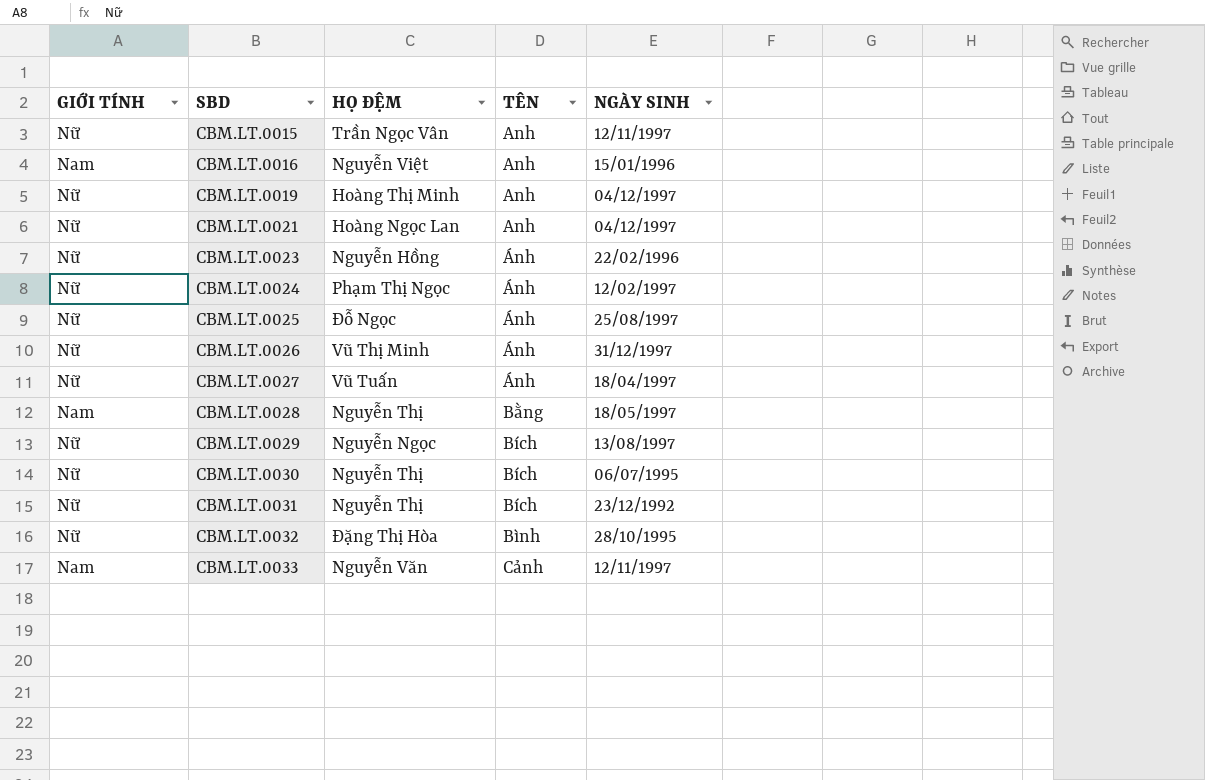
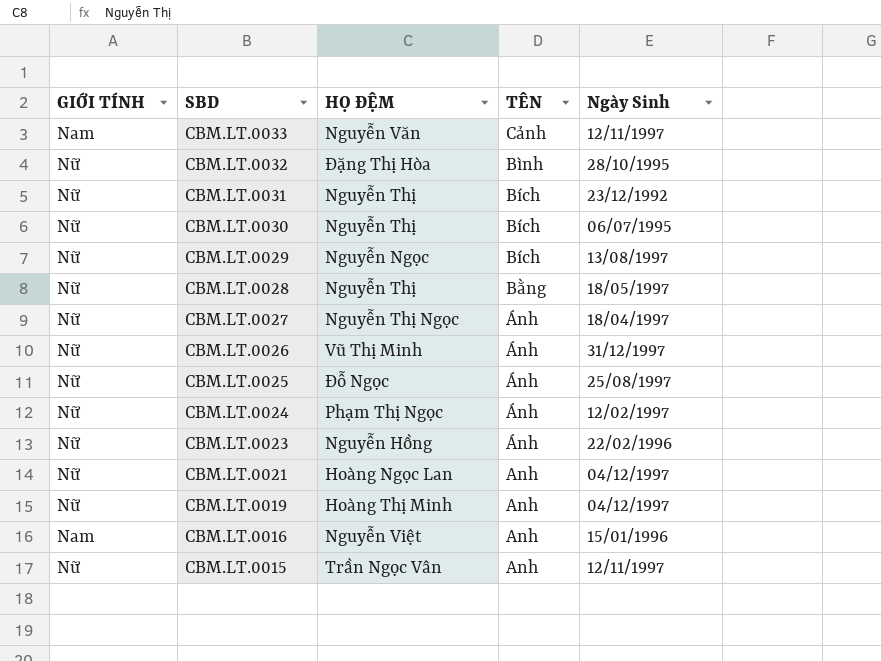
row order: SBD ascending -> SBD descending
column name: NGÀY SINH -> Ngày Sinh
CBM.LT.0028 | GIỚI TÍNH: Nam -> Nữ
CBM.LT.0027 | HỌ ĐỆM: Vũ Tuấn -> Nguyễn Thị Ngọc

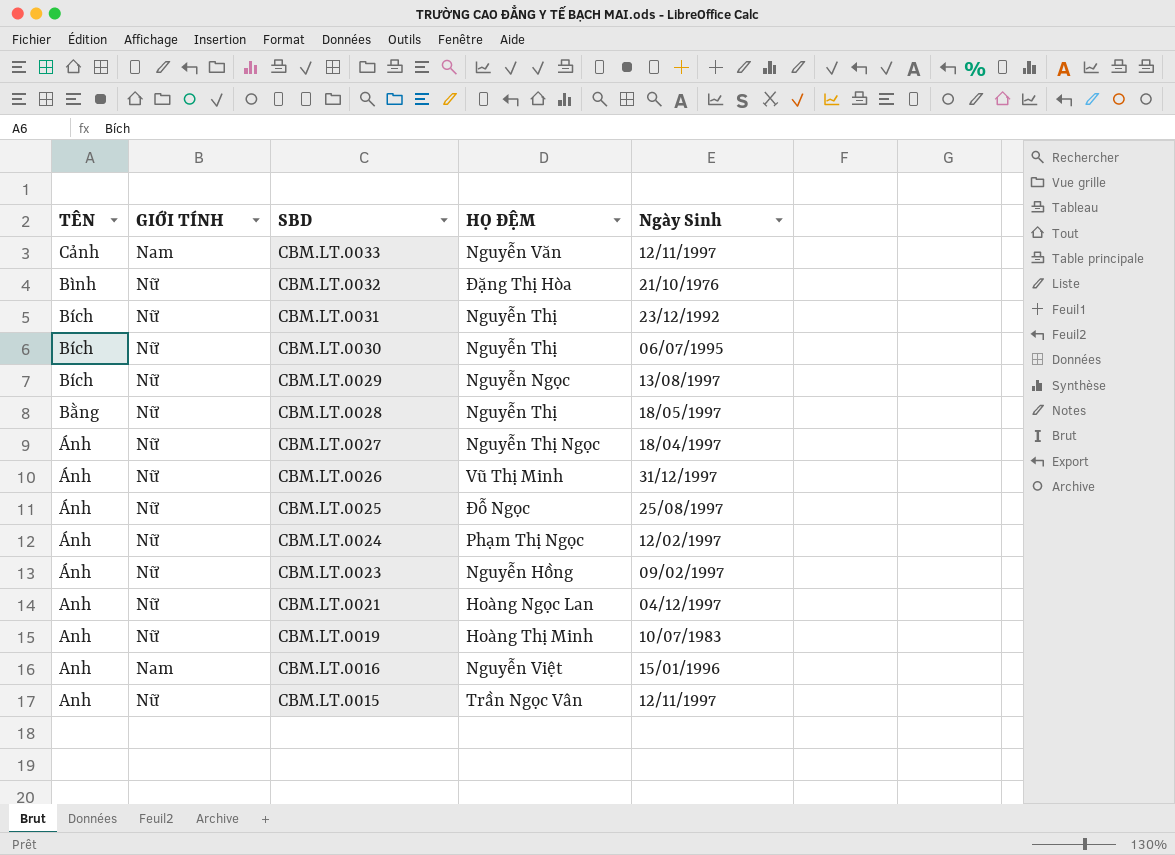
column TÊN | position: 4 -> 1
CBM.LT.0032 | Ngày Sinh: 28/10/1995 -> 21/10/1976
CBM.LT.0023 | Ngày Sinh: 22/02/1996 -> 09/02/1997
CBM.LT.0019 | Ngày Sinh: 04/12/1997 -> 10/07/1983

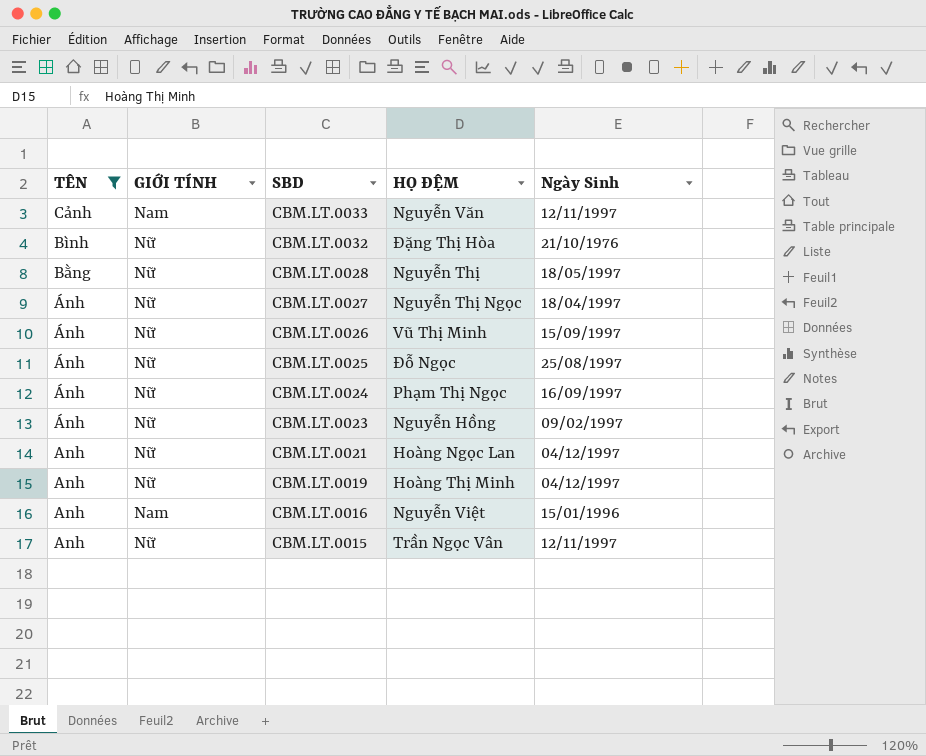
filter: none -> TÊN != Bích
CBM.LT.0026 | Ngày Sinh: 31/12/1997 -> 15/09/1997
CBM.LT.0024 | Ngày Sinh: 12/02/1997 -> 16/09/1997
CBM.LT.0019 | Ngày Sinh: 10/07/1983 -> 04/12/1997

